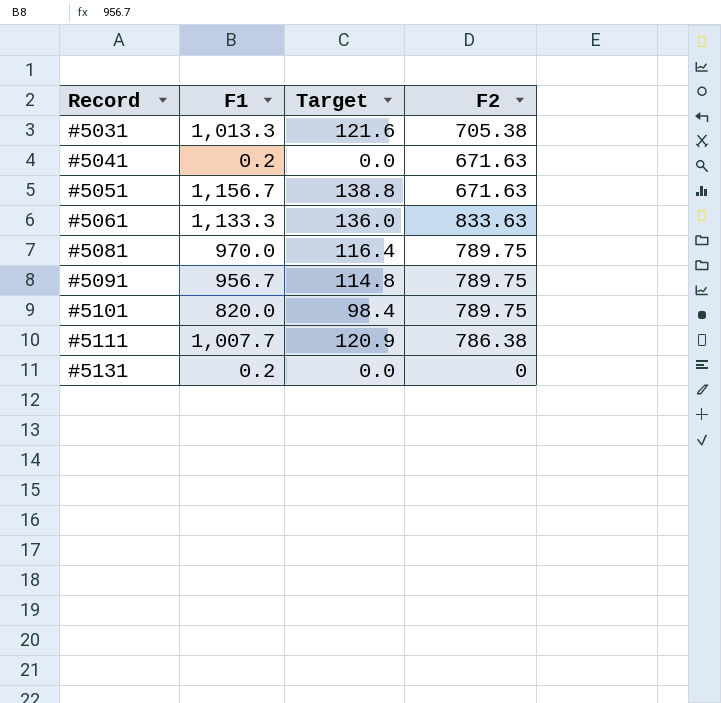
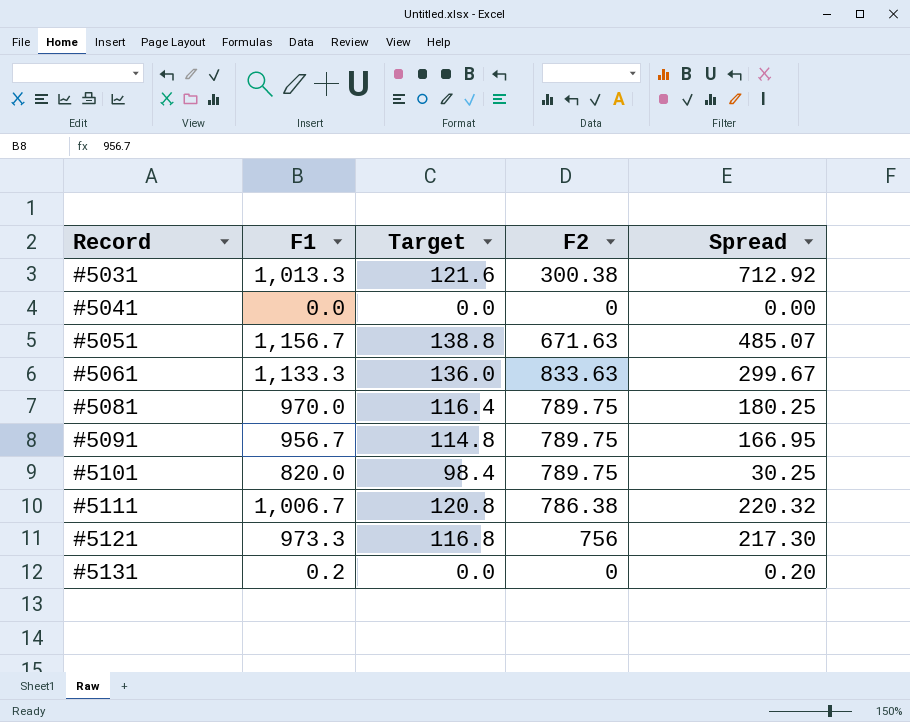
column Spread | formula: none -> [F1] - [F2]
#5031 | F2: 705.38 -> 300.38
#5041 | F1: 0.2 -> 0.0
#5041 | F2: 671.63 -> 0
#5111 | F1: 1,007.7 -> 1,006.7
#5111 | Target: 120.9 -> 120.8
row #5121: none -> 973.3 | 116.8 | 756 | 217.30

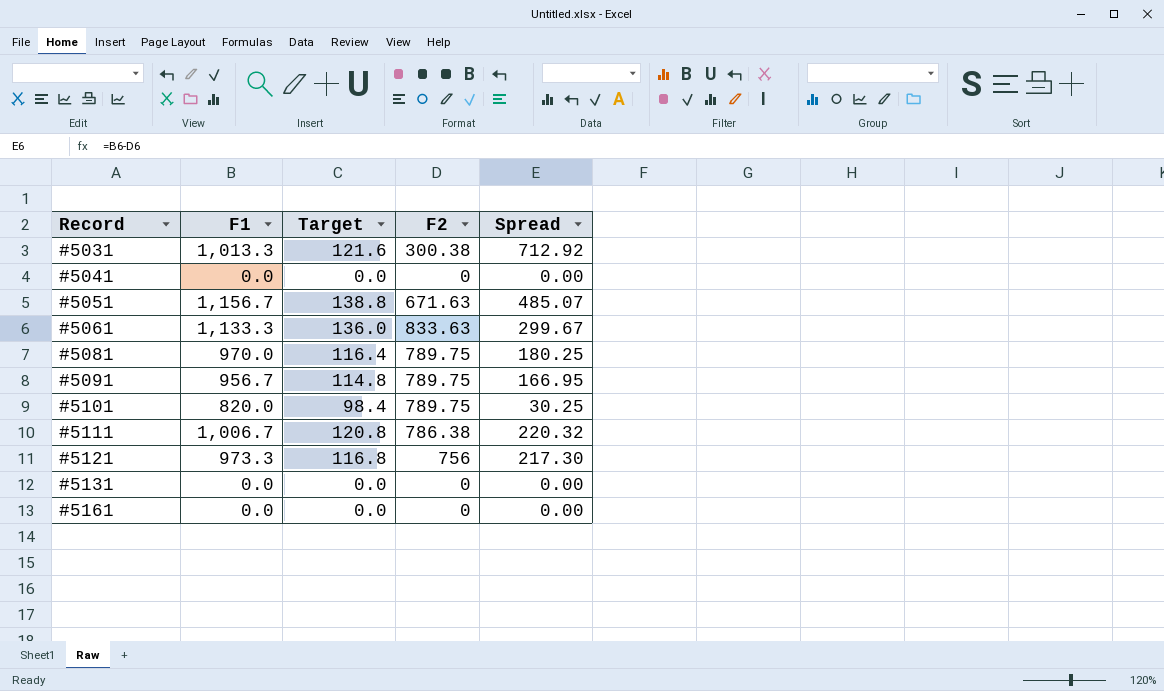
#5131 | F1: 0.2 -> 0.0
#5131 | Spread: 0.20 -> 0.00
row #5161: none -> 0.0 | 0.0 | 0 | 0.00

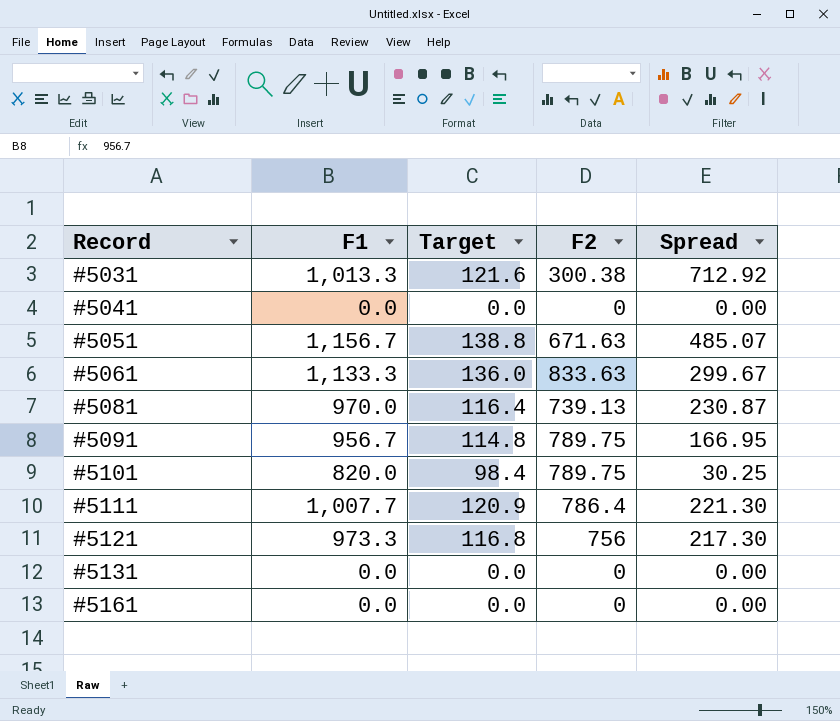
#5081 | F2: 789.75 -> 739.13
#5081 | Spread: 180.25 -> 230.87
#5111 | F1: 1,006.7 -> 1,007.7
#5111 | Target: 120.8 -> 120.9
#5111 | F2: 786.38 -> 786.4
#5111 | Spread: 220.32 -> 221.30

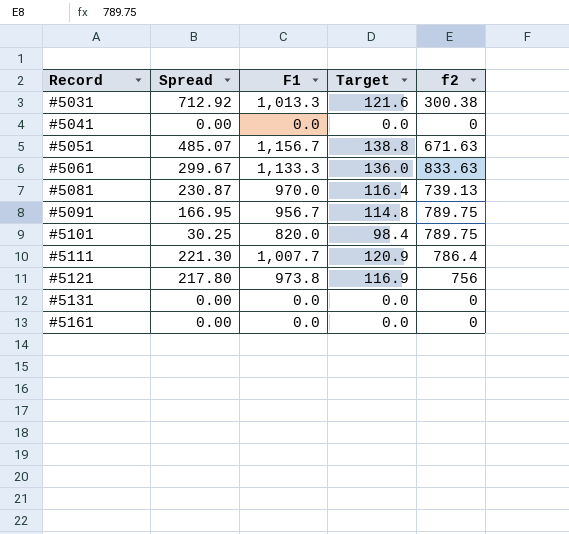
column Spread | position: 5 -> 2
column name: F2 -> f2
#5121 | Spread: 217.30 -> 217.80
#5121 | F1: 973.3 -> 973.8
#5121 | Target: 116.8 -> 116.9

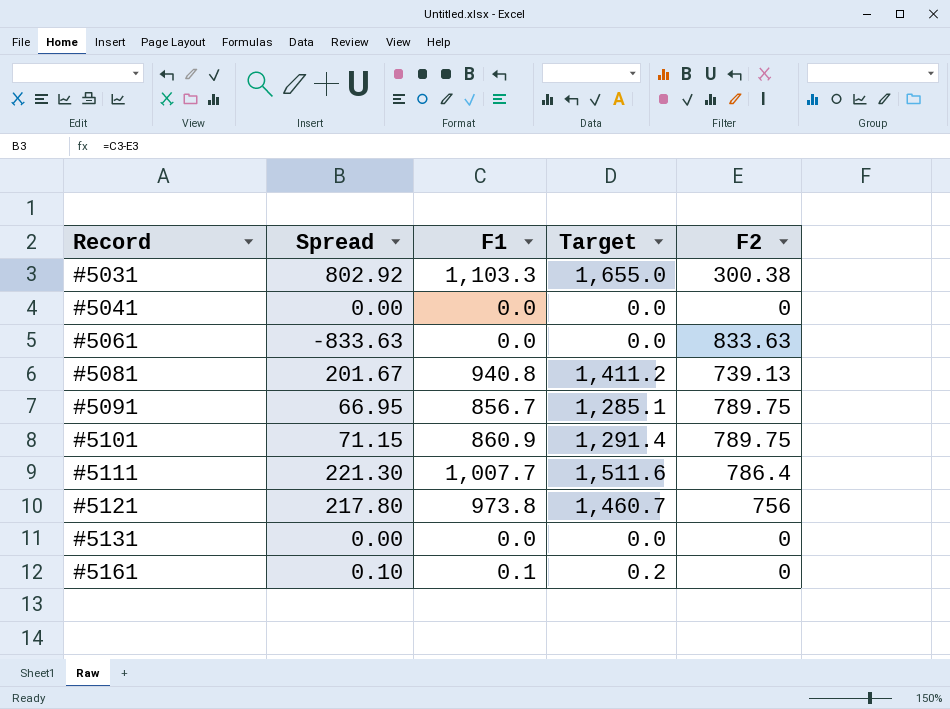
column Target | formula: [F1] * 0.12 -> [F1] * 1.5
column name: f2 -> F2
row #5051: 485.07 | 1,156.7 | 138.8 | 671.63 -> none
#5031 | Spread: 712.92 -> 802.92
#5031 | F1: 1,013.3 -> 1,103.3
#5061 | Spread: 299.67 -> -833.63
#5061 | F1: 1,133.3 -> 0.0
#5081 | Spread: 230.87 -> 201.67
#5081 | F1: 970.0 -> 940.8
#5091 | Spread: 166.95 -> 66.95
#5091 | F1: 956.7 -> 856.7
#5101 | Spread: 30.25 -> 71.15
#5101 | F1: 820.0 -> 860.9
#5161 | Spread: 0.00 -> 0.10
#5161 | F1: 0.0 -> 0.1

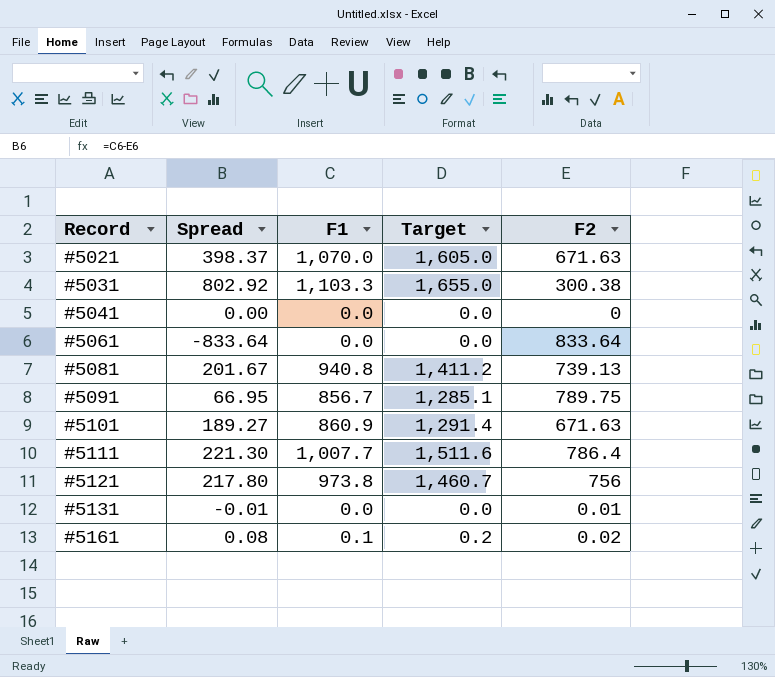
row #5021: none -> 398.37 | 1,070.0 | 1,605.0 | 671.63
#5061 | Spread: -833.63 -> -833.64
#5061 | F2: 833.63 -> 833.64
#5101 | Spread: 71.15 -> 189.27
#5101 | F2: 789.75 -> 671.63
#5131 | Spread: 0.00 -> -0.01
#5131 | F2: 0 -> 0.01
#5161 | Spread: 0.10 -> 0.08
#5161 | F2: 0 -> 0.02

